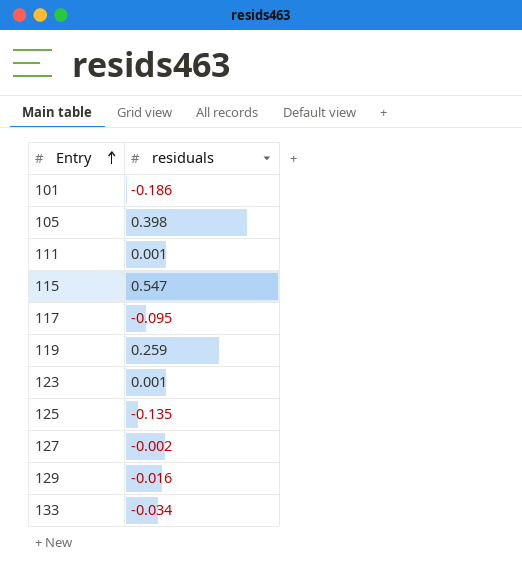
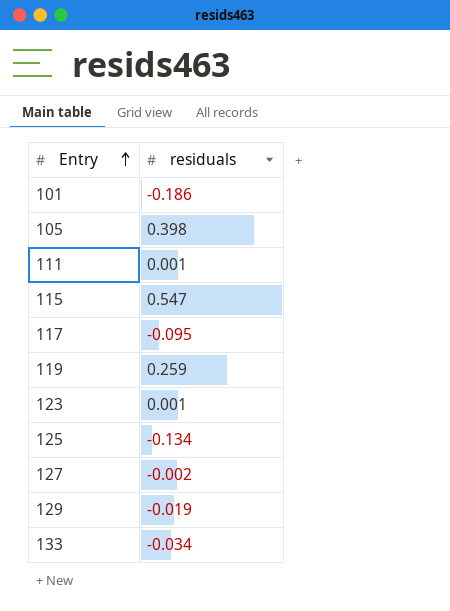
125 | residuals: -0.135 -> -0.134
129 | residuals: -0.016 -> -0.019

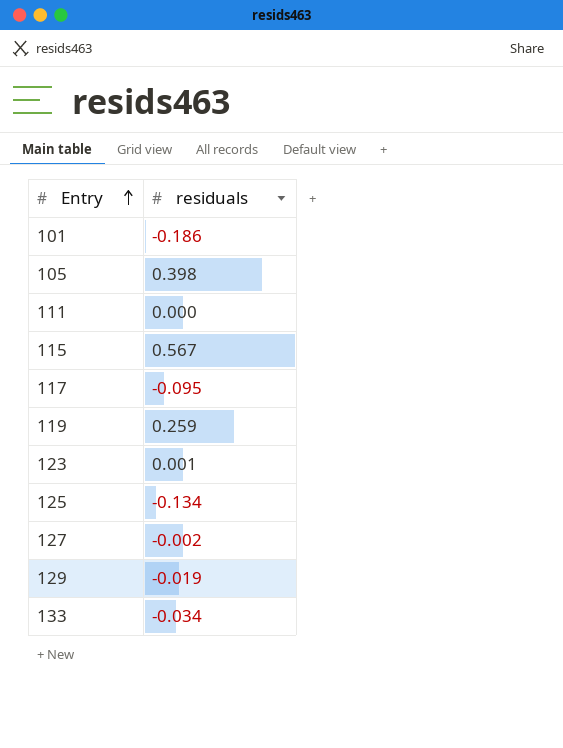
111 | residuals: 0.001 -> 0.000
115 | residuals: 0.547 -> 0.567

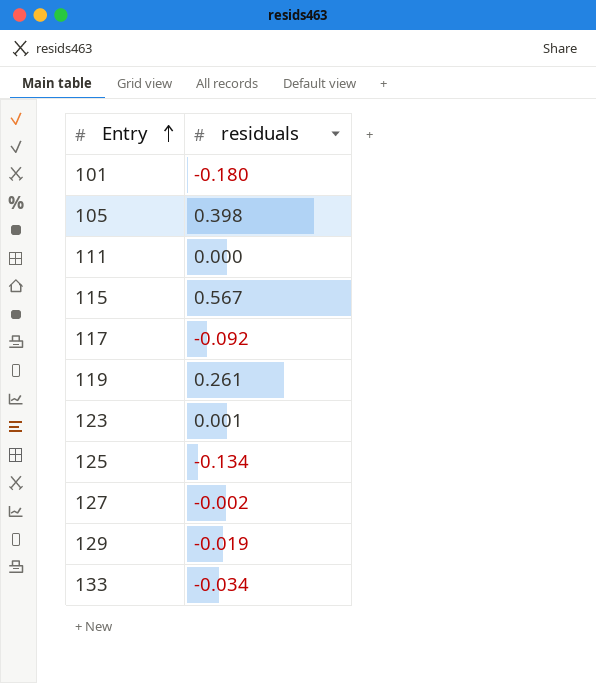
101 | residuals: -0.186 -> -0.180
117 | residuals: -0.095 -> -0.092
119 | residuals: 0.259 -> 0.261

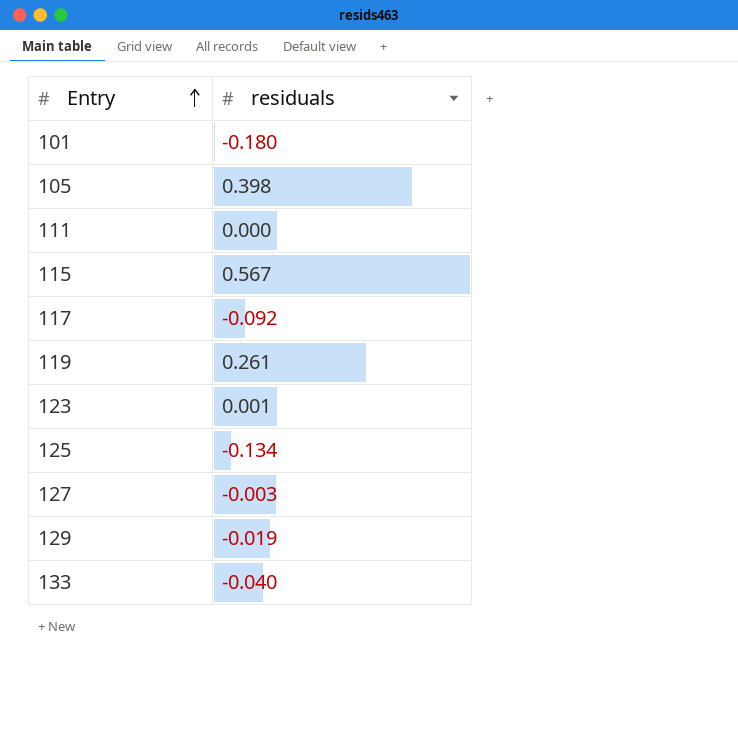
127 | residuals: -0.002 -> -0.003
133 | residuals: -0.034 -> -0.040

